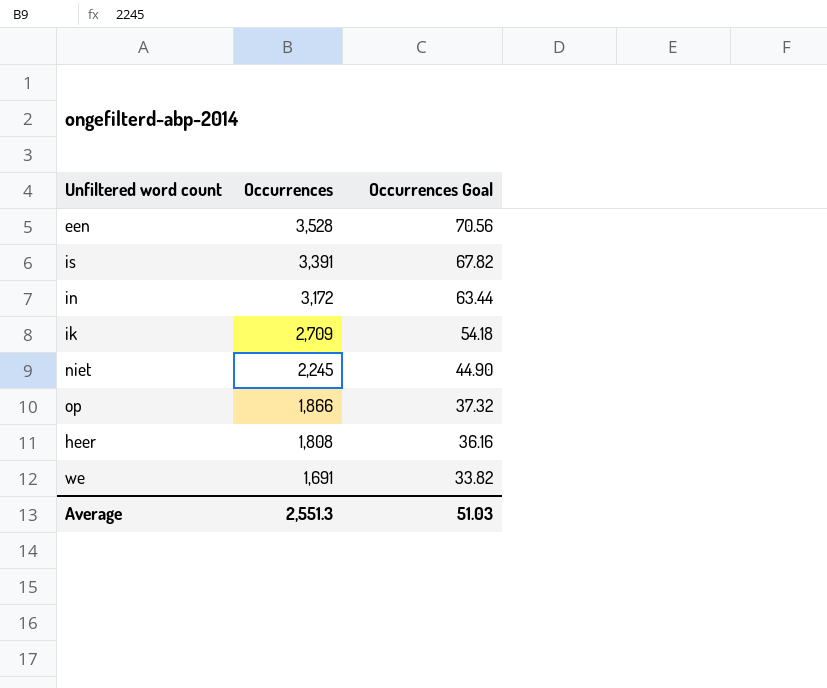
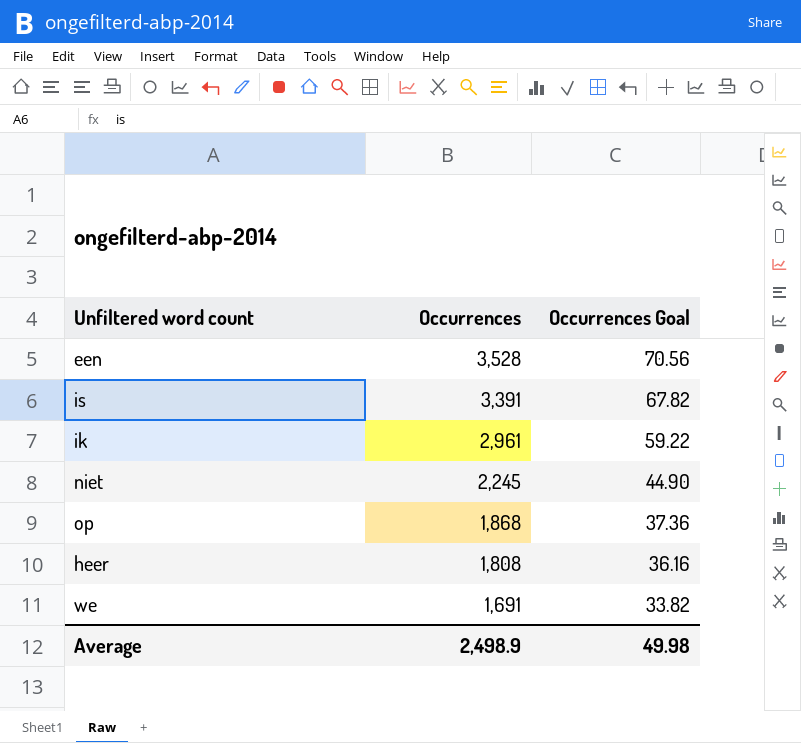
row in: 3,172 | 63.44 -> none
ik | Occurrences: 2,709 -> 2,961
ik | Occurrences Goal: 54.18 -> 59.22
op | Occurrences: 1,866 -> 1,868
op | Occurrences Goal: 37.32 -> 37.36
Average | Occurrences: 2,551.3 -> 2,498.9
Average | Occurrences Goal: 51.03 -> 49.98

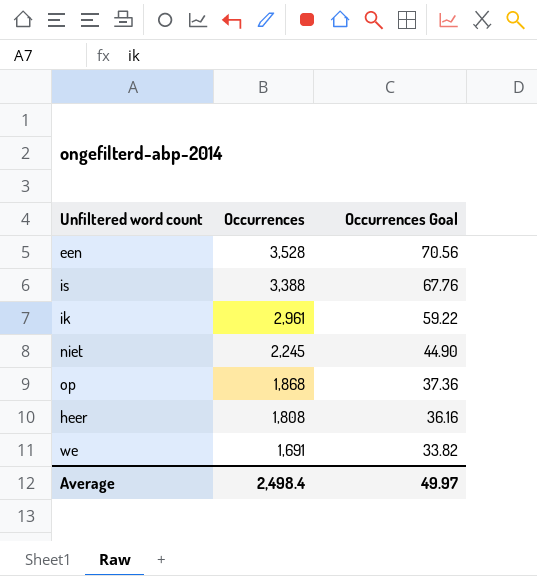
is | Occurrences: 3,391 -> 3,388
is | Occurrences Goal: 67.82 -> 67.76
Average | Occurrences: 2,498.9 -> 2,498.4
Average | Occurrences Goal: 49.98 -> 49.97

